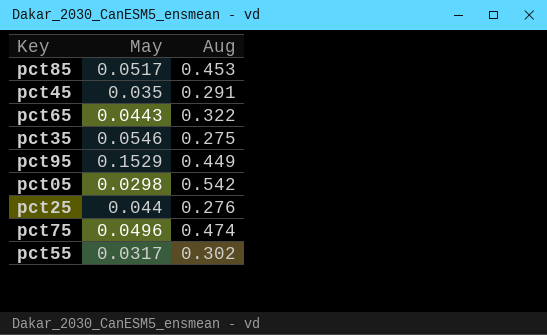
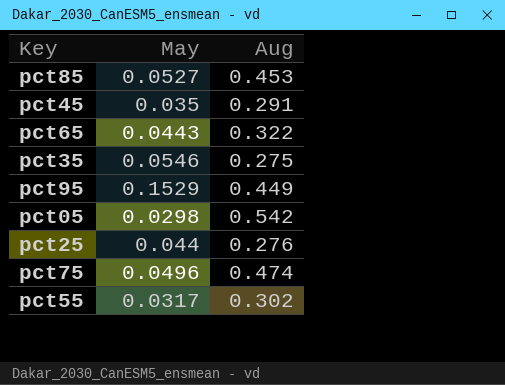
pct85 | May: 0.0517 -> 0.0527

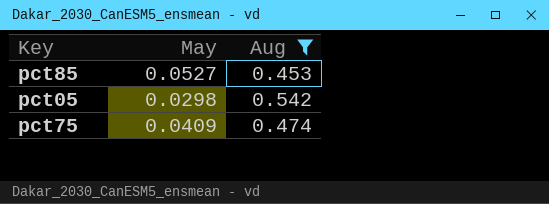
filter: none -> Aug >= 0.453
pct75 | May: 0.0496 -> 0.0409

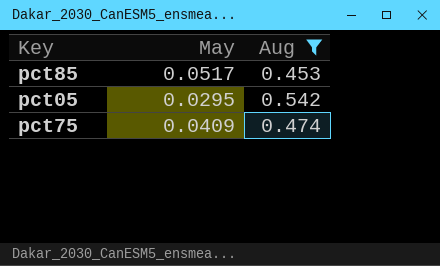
pct85 | May: 0.0527 -> 0.0517
pct05 | May: 0.0298 -> 0.0295

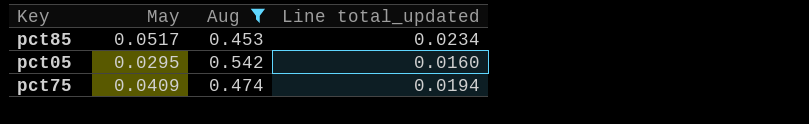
column Line total_updated | formula: none -> [May] * [Aug]

